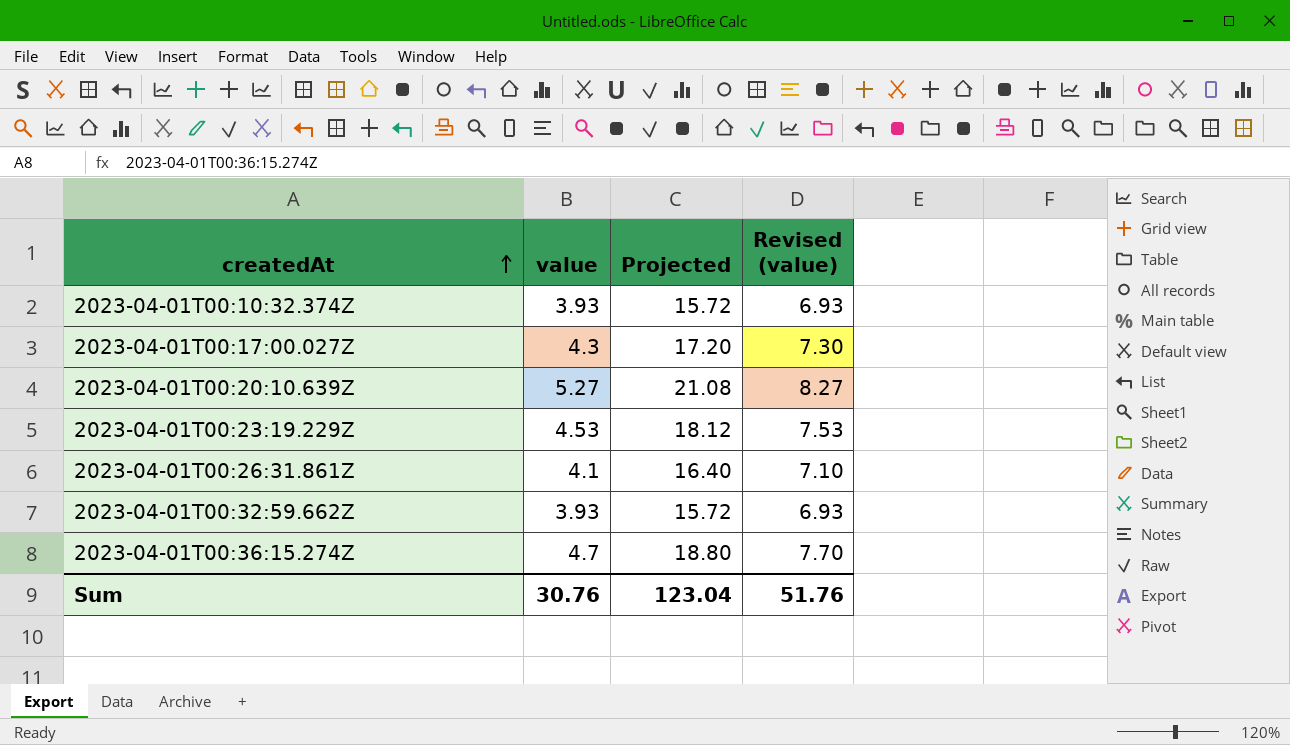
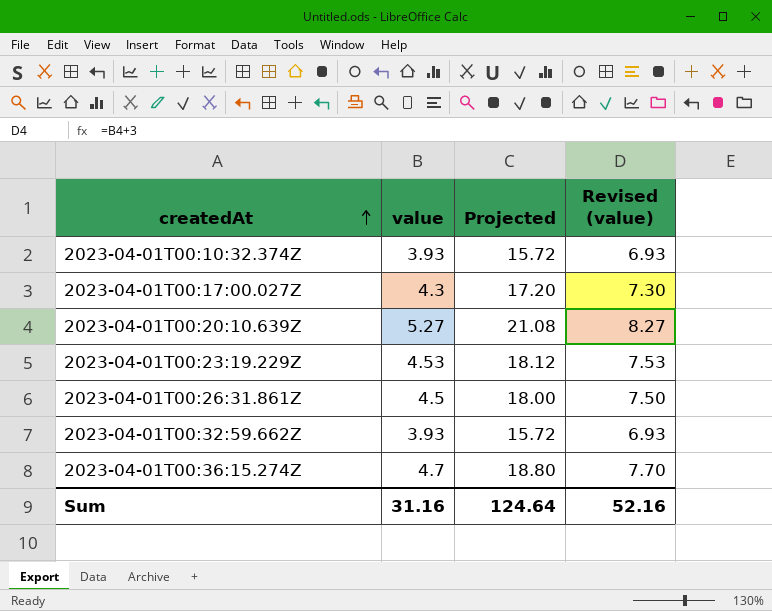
2023-04-01T00:26:31.861Z | value: 4.1 -> 4.5
2023-04-01T00:26:31.861Z | Projected: 16.40 -> 18.00
2023-04-01T00:26:31.861Z | Revised (value): 7.10 -> 7.50
Sum | value: 30.76 -> 31.16
Sum | Projected: 123.04 -> 124.64
Sum | Revised (value): 51.76 -> 52.16

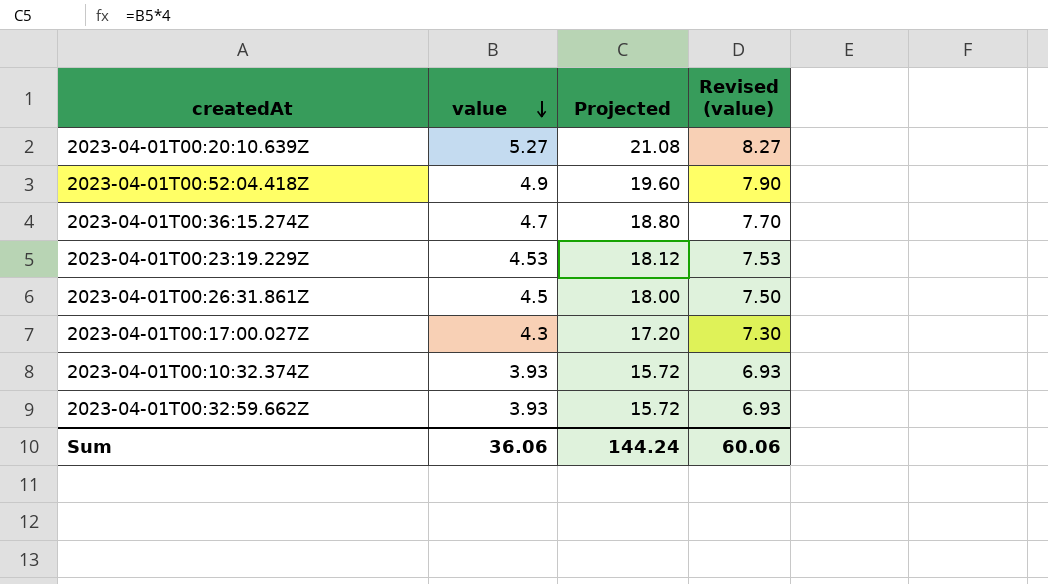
row order: createdAt ascending -> value descending
row 2023-04-01T00:52:04.418Z: none -> 4.9 | 19.60 | 7.90
Sum | value: 31.16 -> 36.06
Sum | Projected: 124.64 -> 144.24
Sum | Revised (value): 52.16 -> 60.06

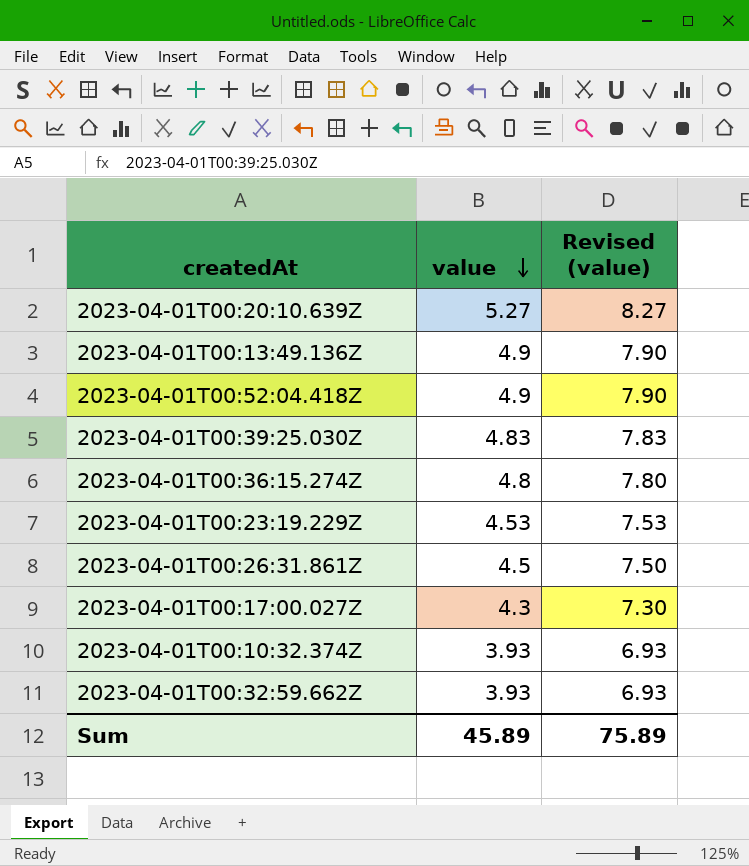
column Projected | formula: [value] * 4 -> none
row 2023-04-01T00:13:49.136Z: none -> 4.9 | 7.90
row 2023-04-01T00:39:25.030Z: none -> 4.83 | 7.83
2023-04-01T00:36:15.274Z | value: 4.7 -> 4.8
2023-04-01T00:36:15.274Z | Revised (value): 7.70 -> 7.80
Sum | value: 36.06 -> 45.89
Sum | Revised (value): 60.06 -> 75.89

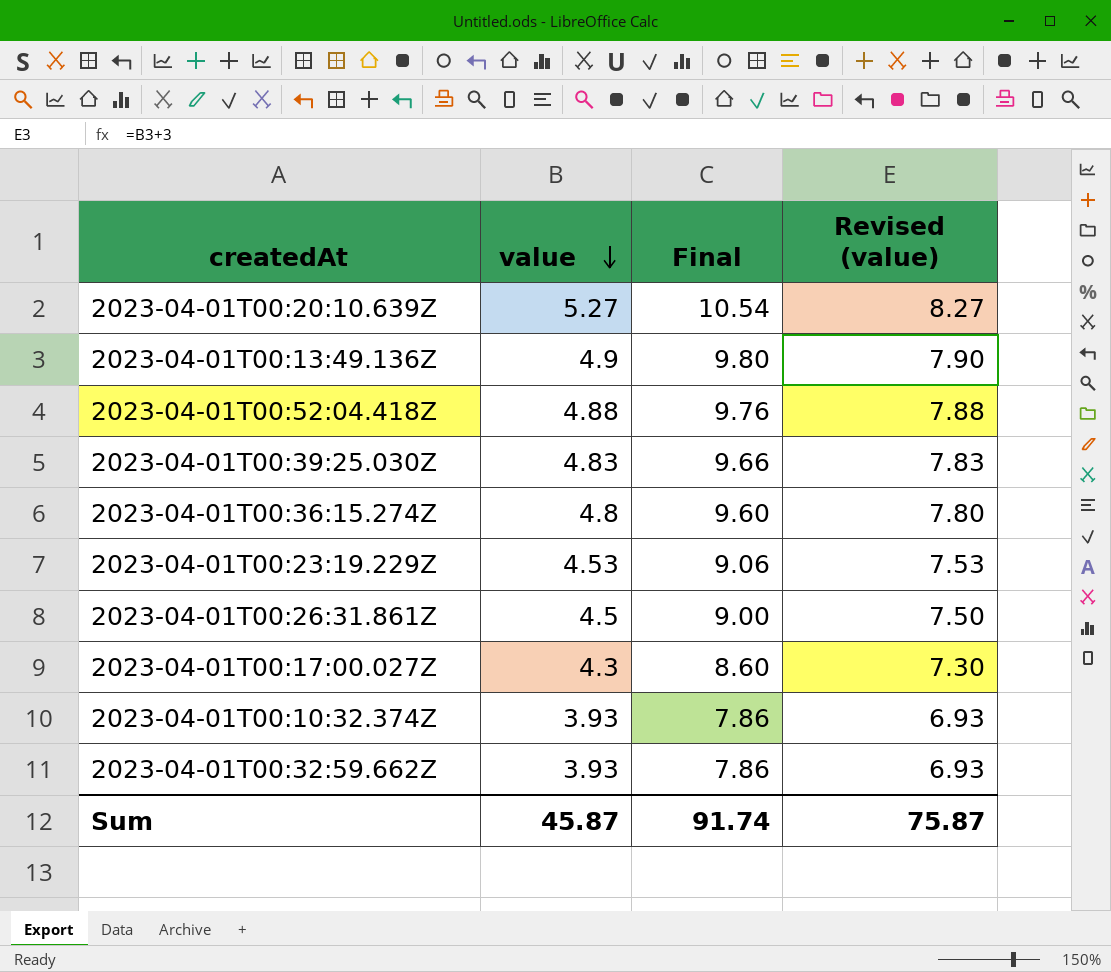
column Final | formula: none -> [value] * 2
2023-04-01T00:52:04.418Z | value: 4.9 -> 4.88
2023-04-01T00:52:04.418Z | Revised (value): 7.90 -> 7.88
Sum | value: 45.89 -> 45.87
Sum | Revised (value): 75.89 -> 75.87

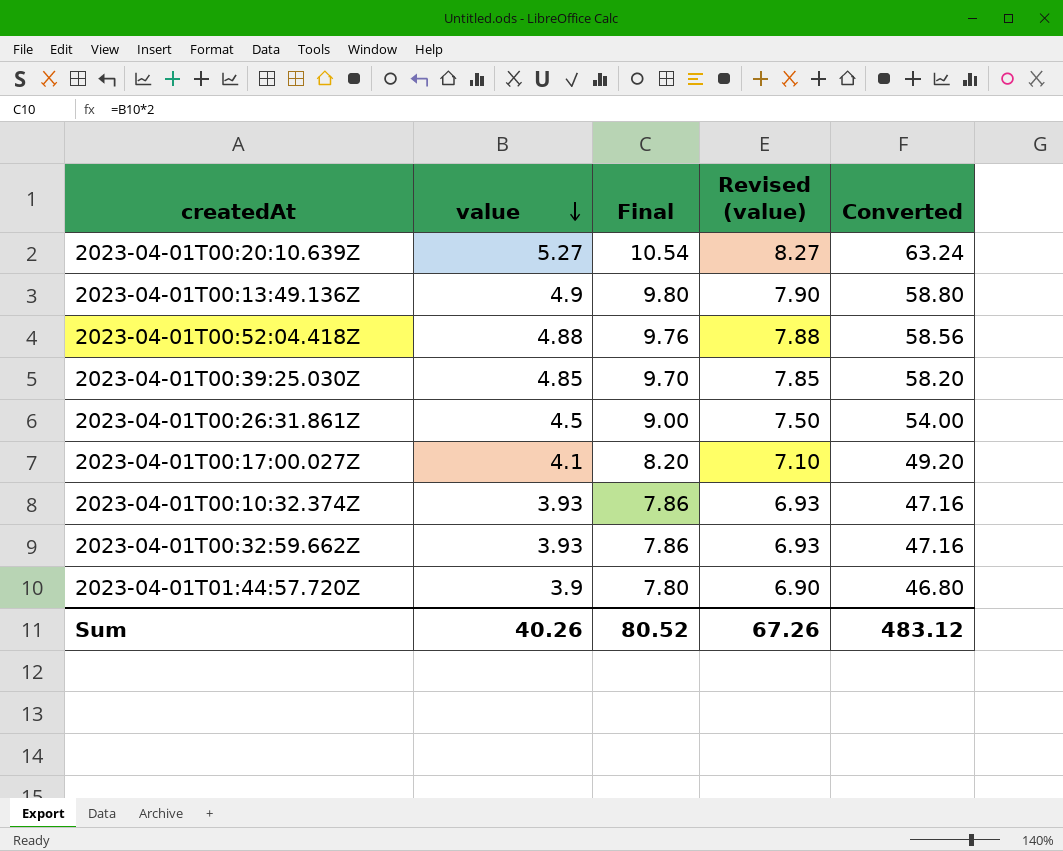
column Converted | formula: none -> [value] * 12
row 2023-04-01T00:36:15.274Z: 4.8 | 9.60 | 7.80 -> none
row 2023-04-01T00:23:19.229Z: 4.53 | 9.06 | 7.53 -> none
2023-04-01T00:39:25.030Z | value: 4.83 -> 4.85
2023-04-01T00:39:25.030Z | Final: 9.66 -> 9.70
2023-04-01T00:39:25.030Z | Revised (value): 7.83 -> 7.85
2023-04-01T00:17:00.027Z | value: 4.3 -> 4.1
2023-04-01T00:17:00.027Z | Final: 8.60 -> 8.20
2023-04-01T00:17:00.027Z | Revised (value): 7.30 -> 7.10
row 2023-04-01T01:44:57.720Z: none -> 3.9 | 7.80 | 6.90 | 46.80
Sum | value: 45.87 -> 40.26
Sum | Final: 91.74 -> 80.52
Sum | Revised (value): 75.87 -> 67.26

